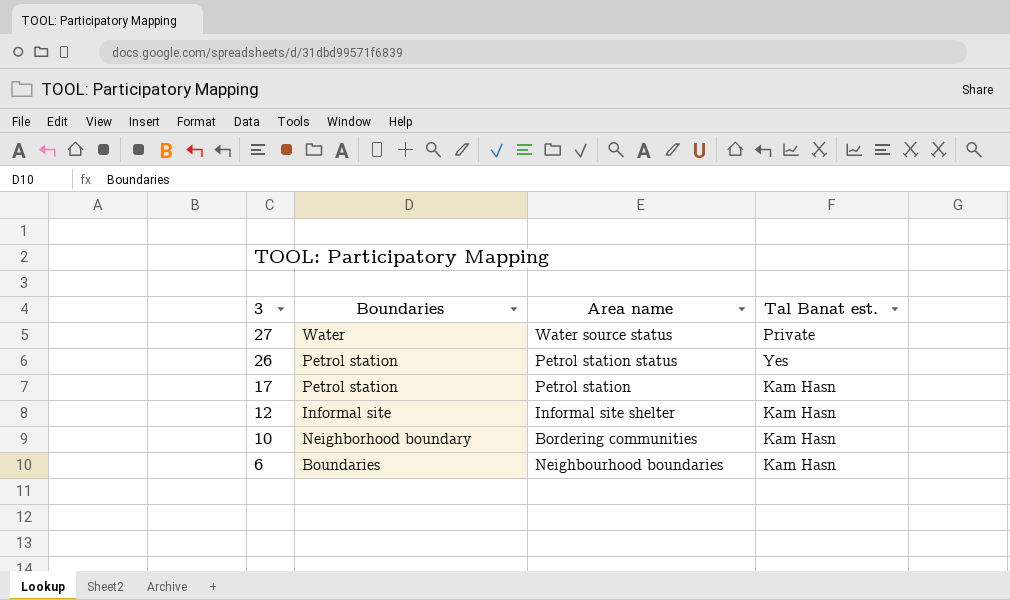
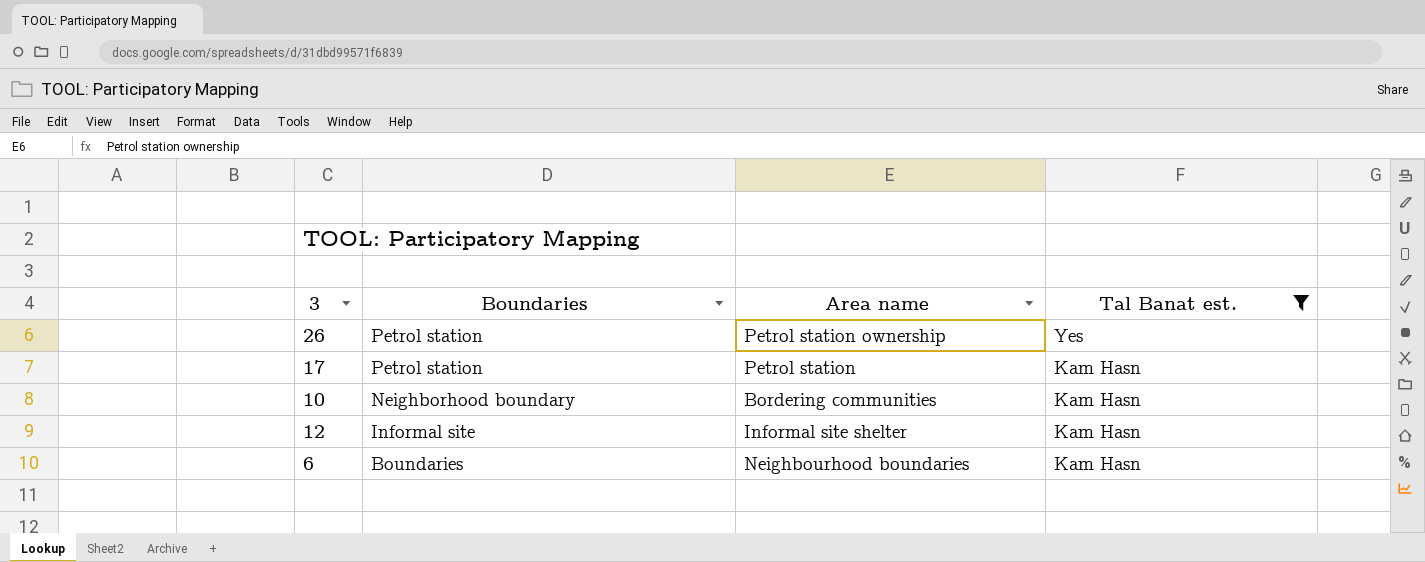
filter: none -> Tal Banat est. != Private
row order: 3 descending -> Boundaries descending
26 | Area name: Petrol station status -> Petrol station ownership

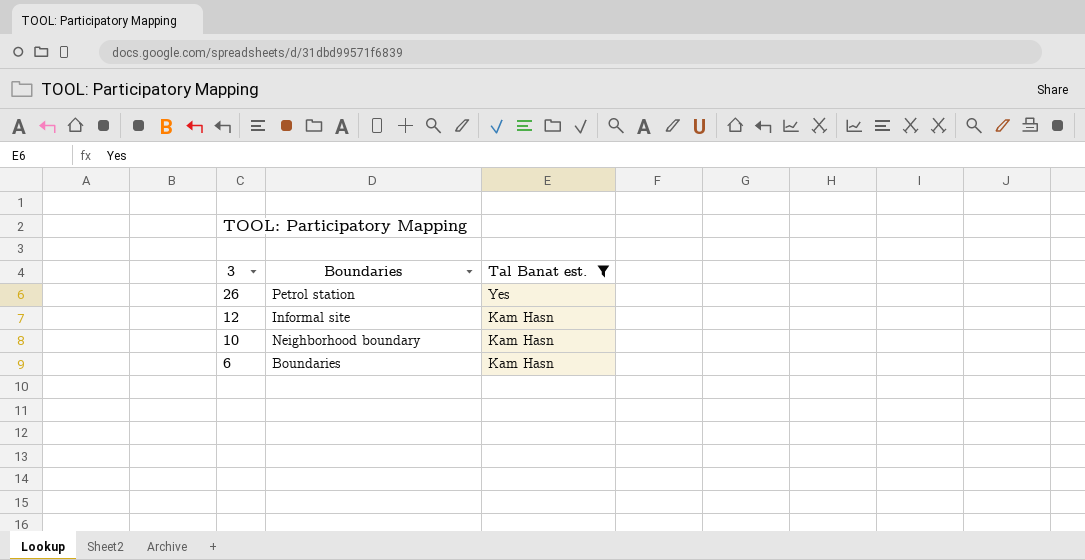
row order: Boundaries descending -> 3 descending
column Area name | position: 3 -> none
row 17: Petrol station | Petrol station | Kam Hasn -> none

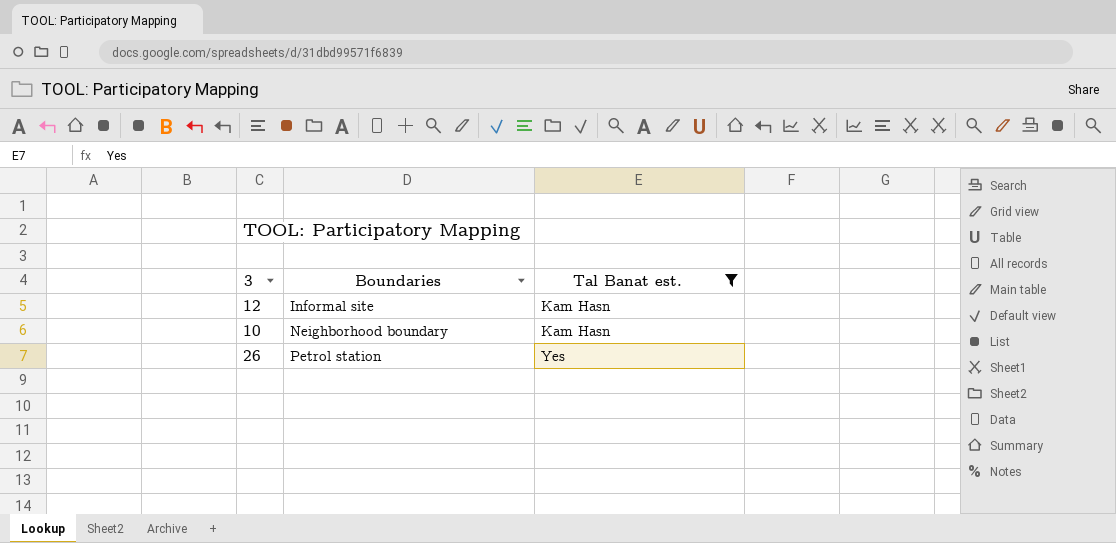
row order: 3 descending -> Boundaries ascending
row 6: Boundaries | Kam Hasn -> none

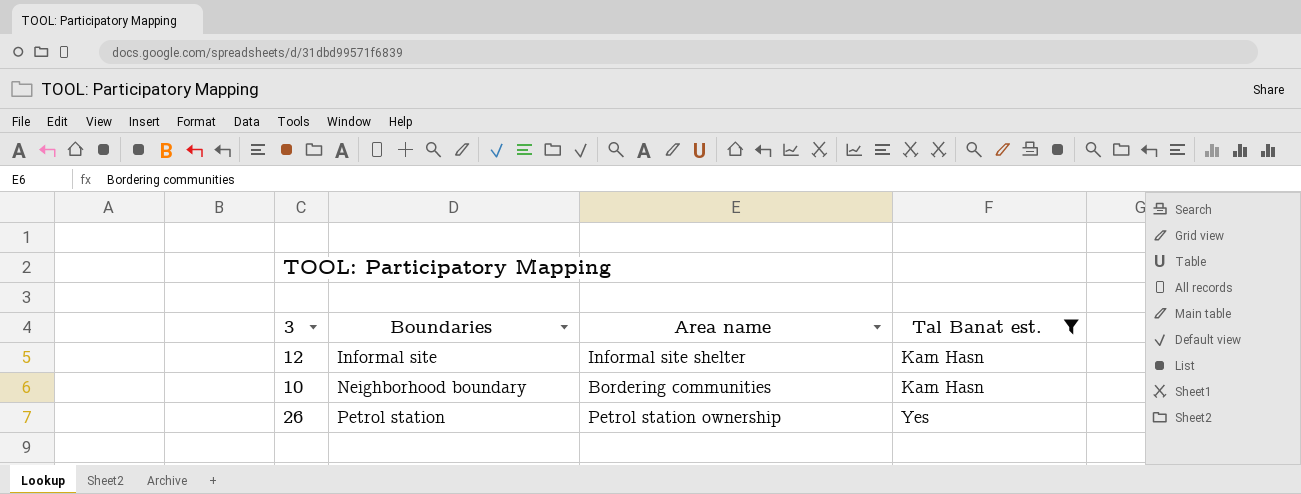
column Area name | position: none -> 3

